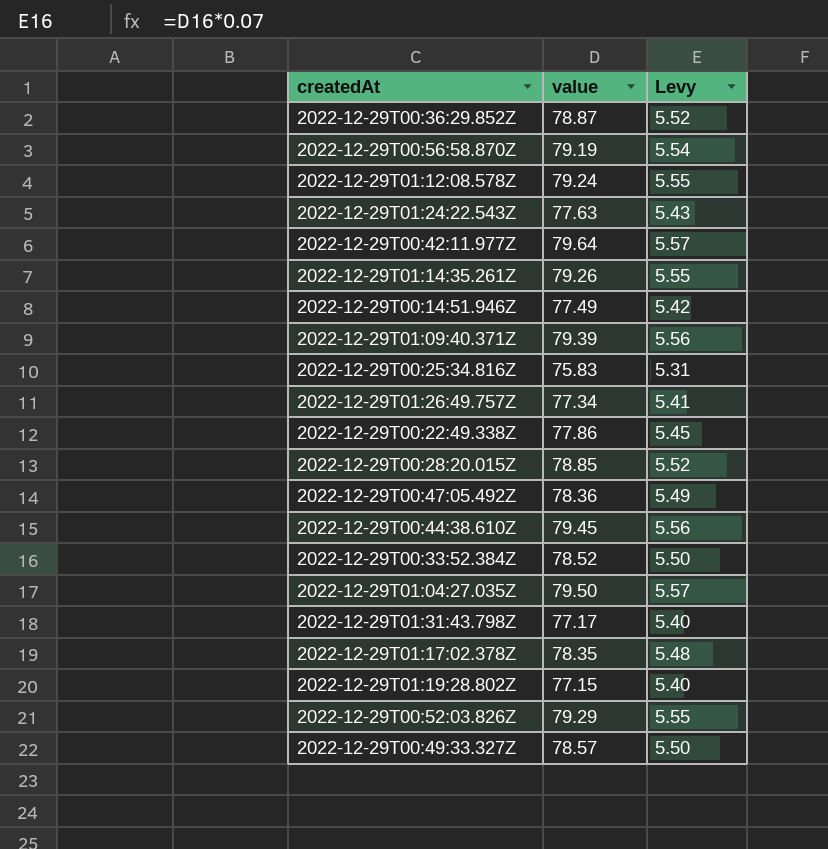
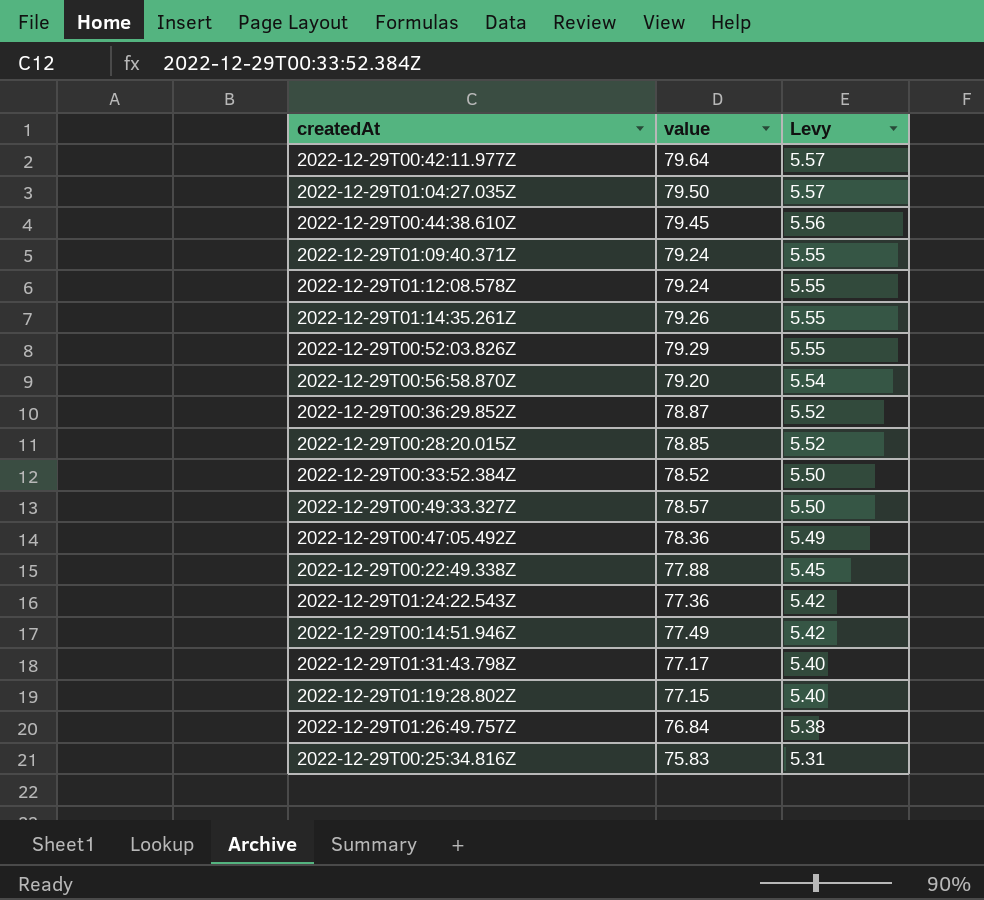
row order: none -> Levy descending
row 2022-12-29T01:17:02.378Z: 78.35 | 5.48 -> none
2022-12-29T01:09:40.371Z | value: 79.39 -> 79.24
2022-12-29T01:09:40.371Z | Levy: 5.56 -> 5.55
2022-12-29T00:56:58.870Z | value: 79.19 -> 79.20
2022-12-29T00:22:49.338Z | value: 77.86 -> 77.88
2022-12-29T01:24:22.543Z | value: 77.63 -> 77.36
2022-12-29T01:24:22.543Z | Levy: 5.43 -> 5.42
2022-12-29T01:26:49.757Z | value: 77.34 -> 76.84
2022-12-29T01:26:49.757Z | Levy: 5.41 -> 5.38

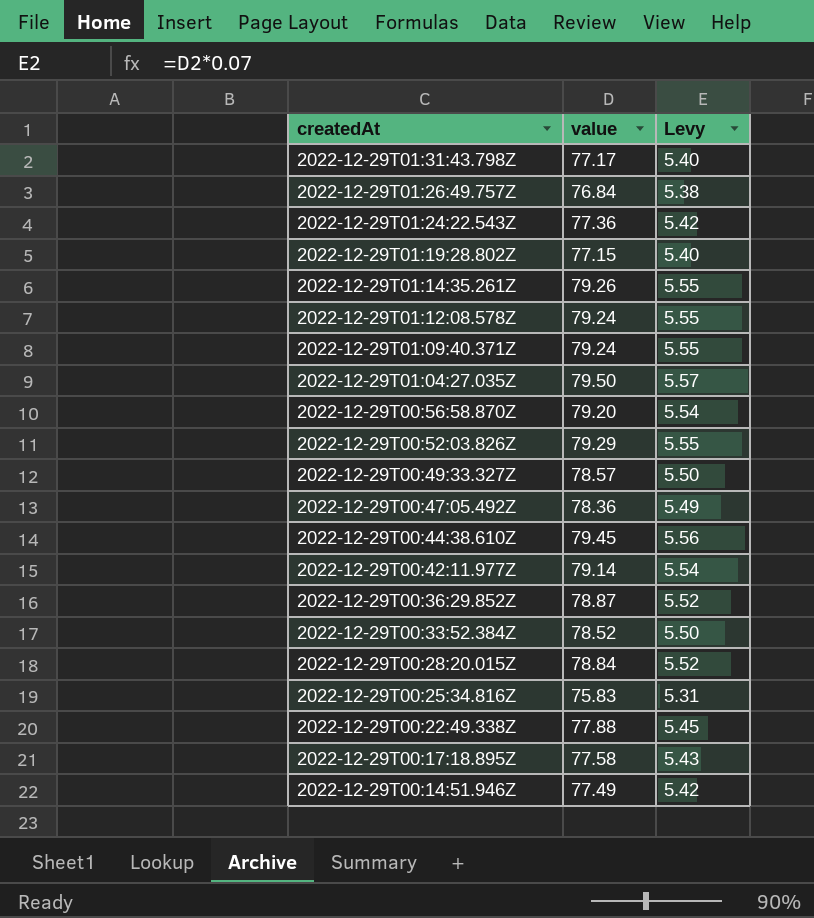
row order: Levy descending -> createdAt descending
2022-12-29T00:42:11.977Z | value: 79.64 -> 79.14
2022-12-29T00:42:11.977Z | Levy: 5.57 -> 5.54
2022-12-29T00:28:20.015Z | value: 78.85 -> 78.84
row 2022-12-29T00:17:18.895Z: none -> 77.58 | 5.43

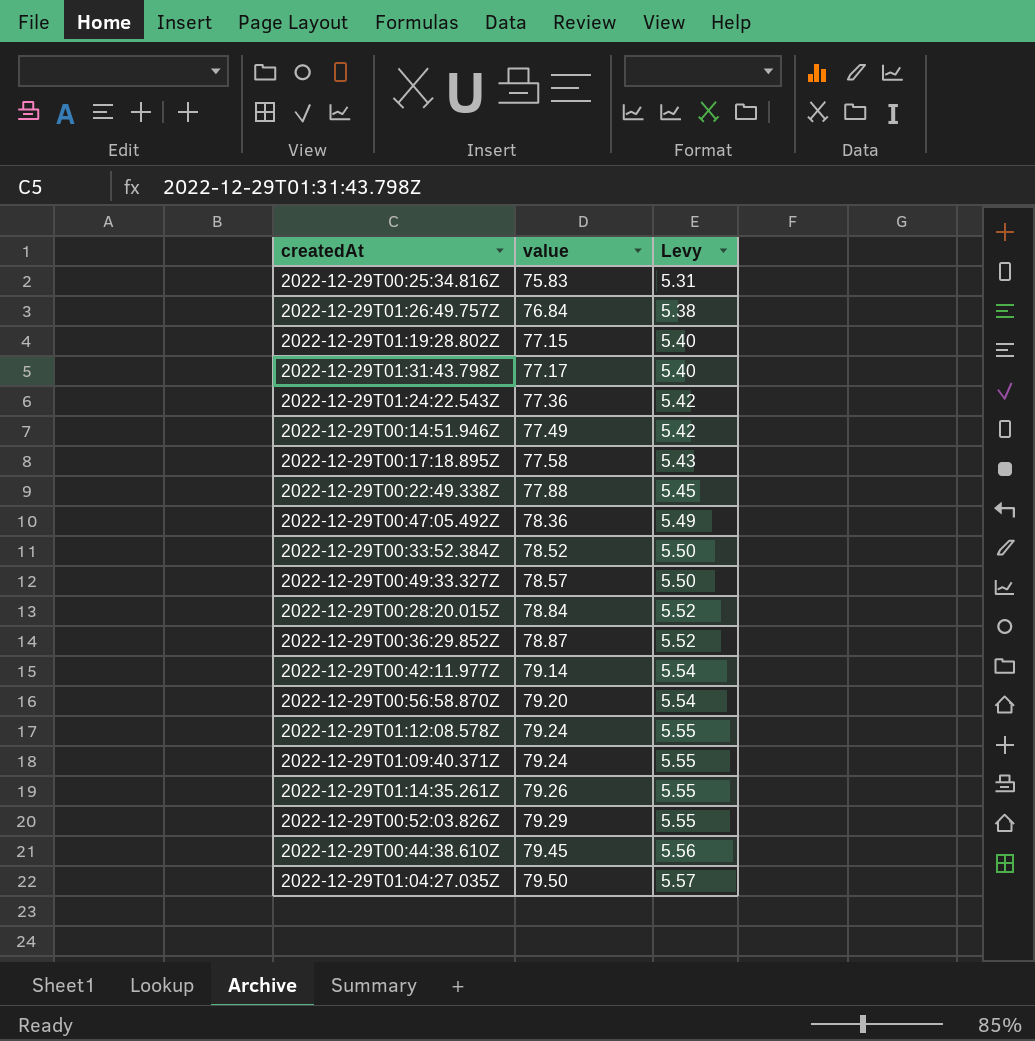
row order: createdAt descending -> value ascending

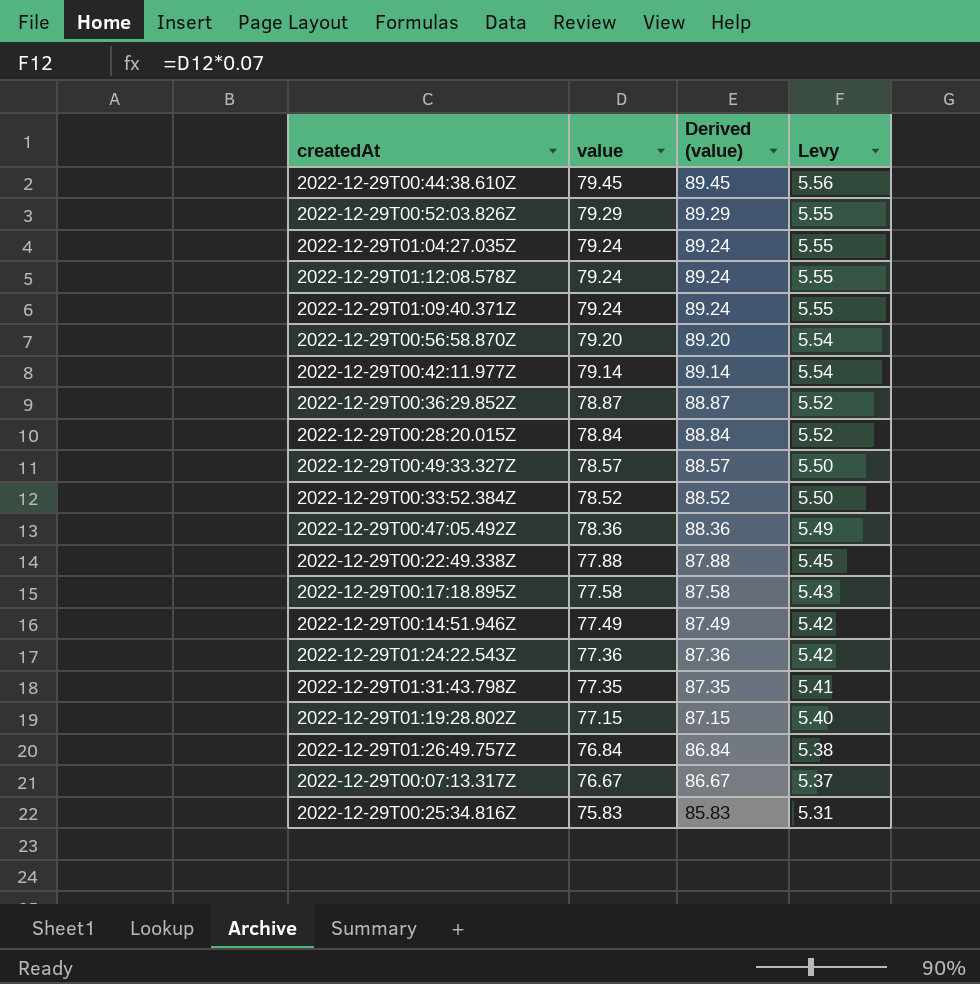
row order: value ascending -> value descending
column Derived (value) | formula: none -> [value] + 10
row 2022-12-29T01:14:35.261Z: 79.26 | 5.55 -> none
2022-12-29T01:04:27.035Z | value: 79.50 -> 79.24
2022-12-29T01:04:27.035Z | Levy: 5.57 -> 5.55
2022-12-29T01:31:43.798Z | value: 77.17 -> 77.35
2022-12-29T01:31:43.798Z | Levy: 5.40 -> 5.41
row 2022-12-29T00:07:13.317Z: none -> 76.67 | 86.67 | 5.37

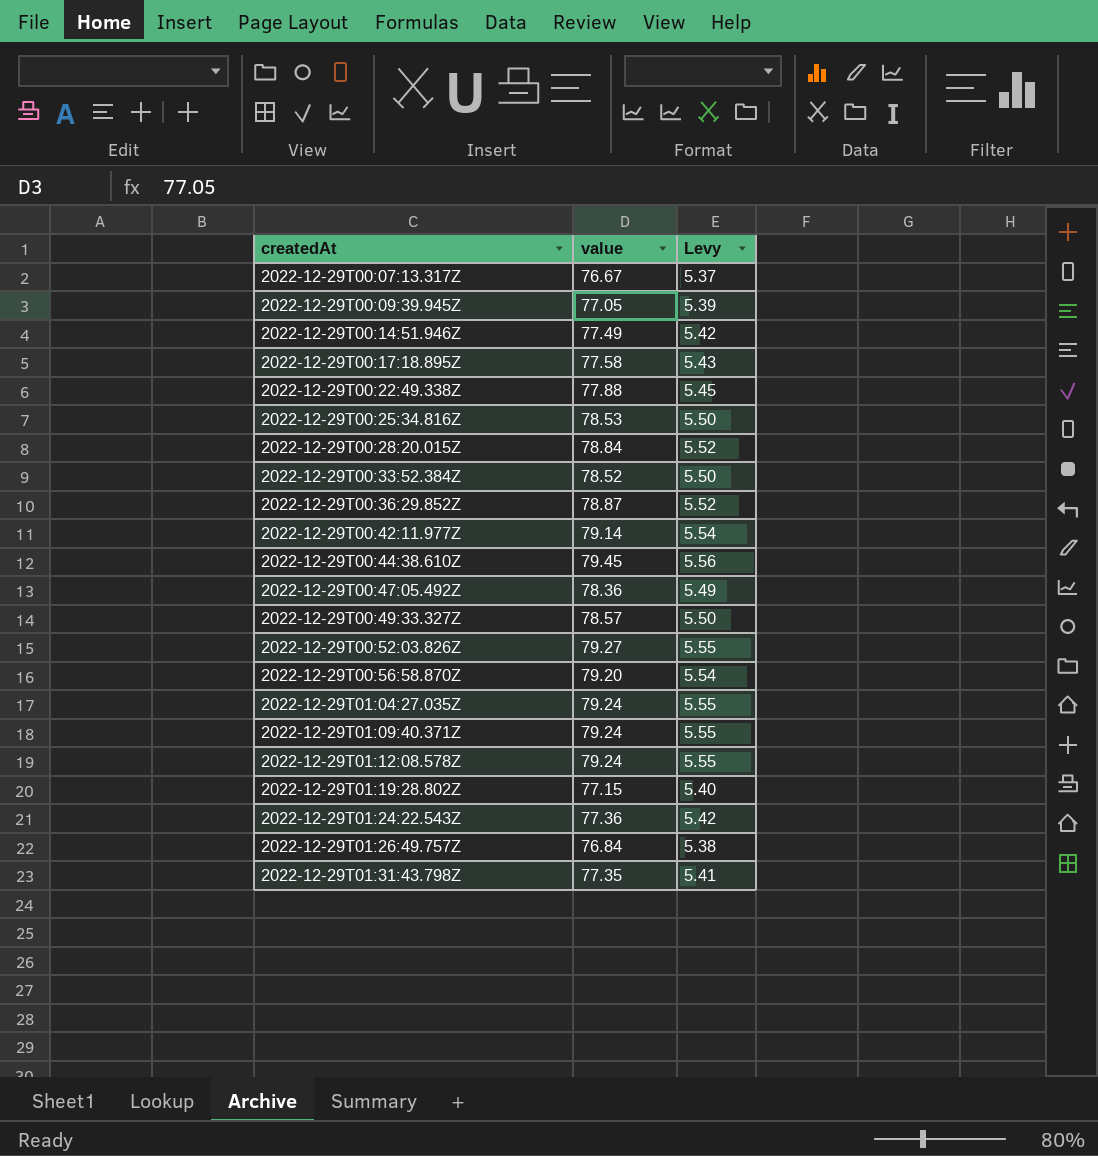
row order: value descending -> createdAt ascending
column Derived (value) | formula: [value] + 10 -> none
row 2022-12-29T00:09:39.945Z: none -> 77.05 | 5.39
2022-12-29T00:25:34.816Z | value: 75.83 -> 78.53
2022-12-29T00:25:34.816Z | Levy: 5.31 -> 5.50
2022-12-29T00:52:03.826Z | value: 79.29 -> 79.27

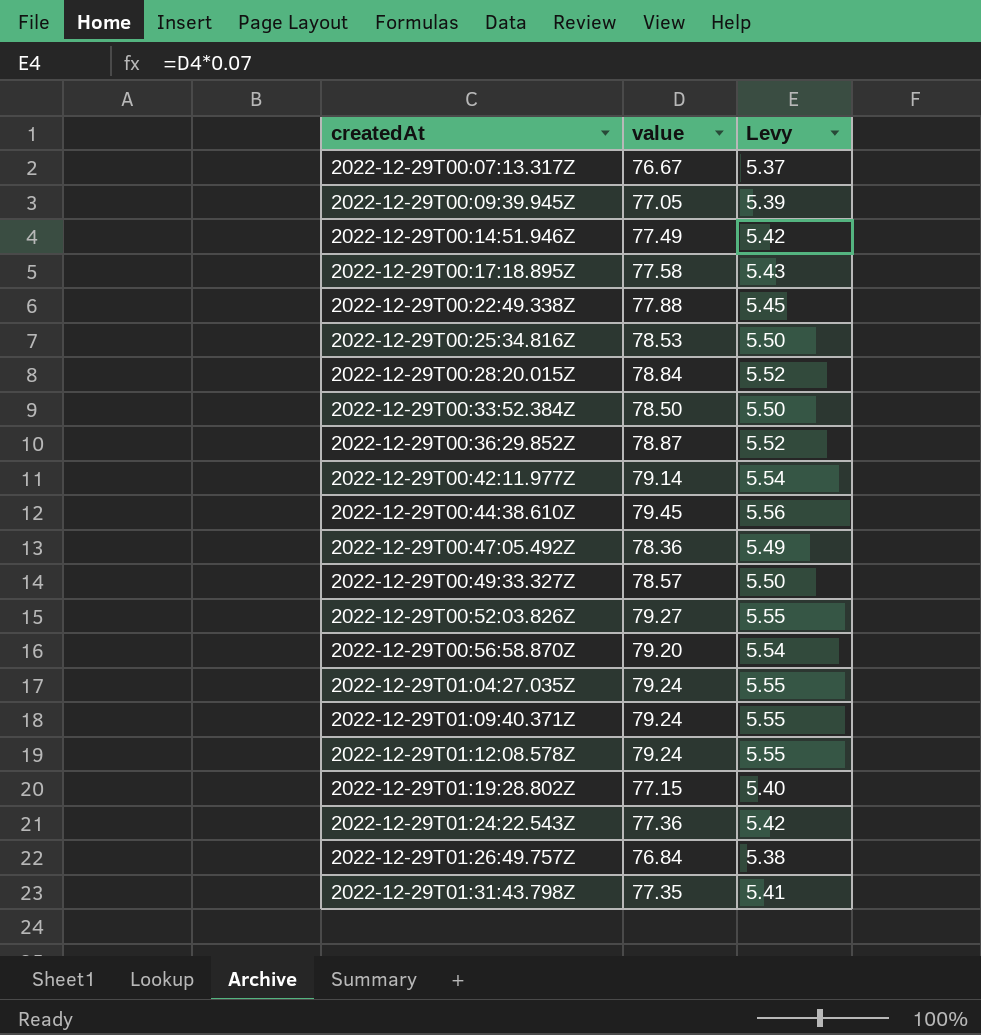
2022-12-29T00:33:52.384Z | value: 78.52 -> 78.50

